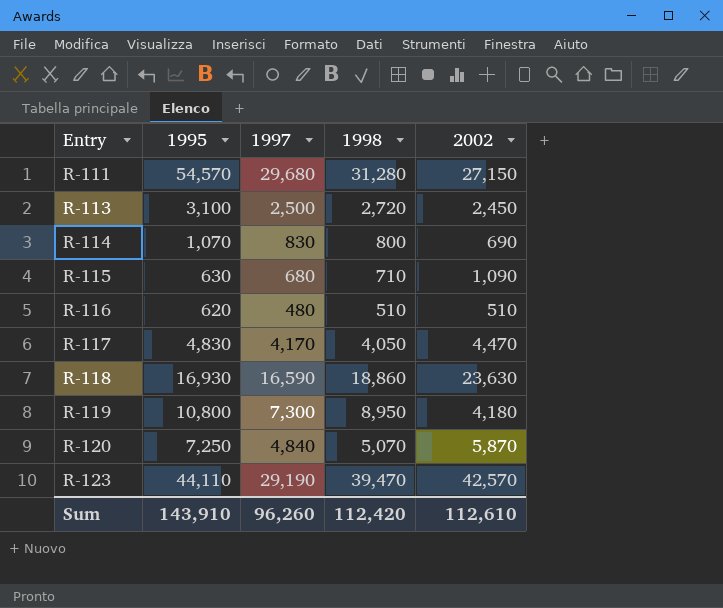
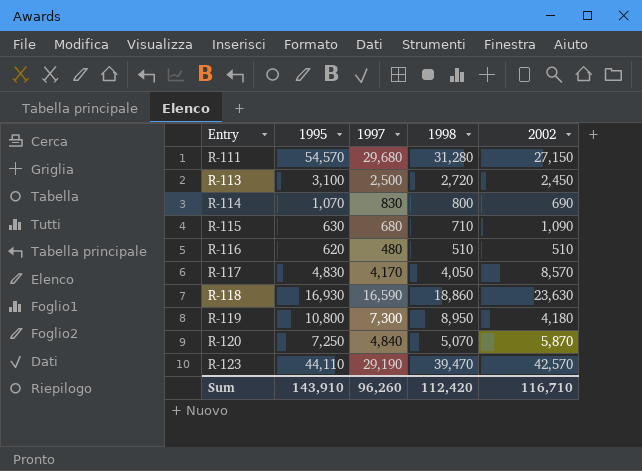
R-117 | 2002: 4,470 -> 8,570
Sum | 2002: 112,610 -> 116,710

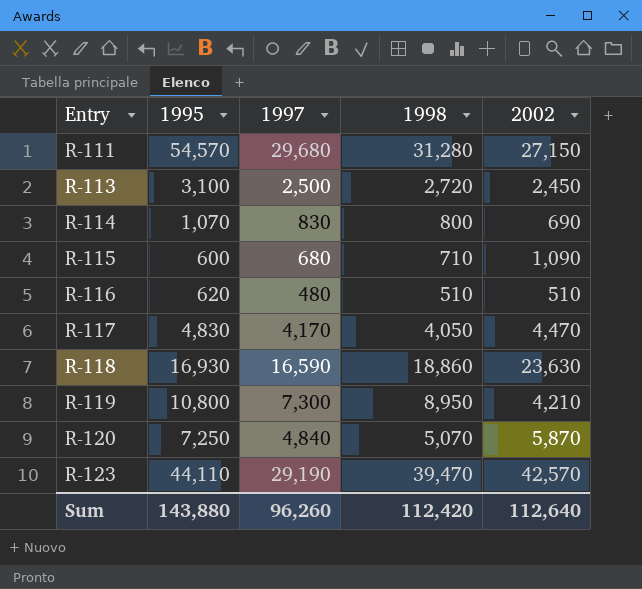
R-115 | 1995: 630 -> 600
R-117 | 2002: 8,570 -> 4,470
R-119 | 2002: 4,180 -> 4,210
Sum | 1995: 143,910 -> 143,880
Sum | 2002: 116,710 -> 112,640

